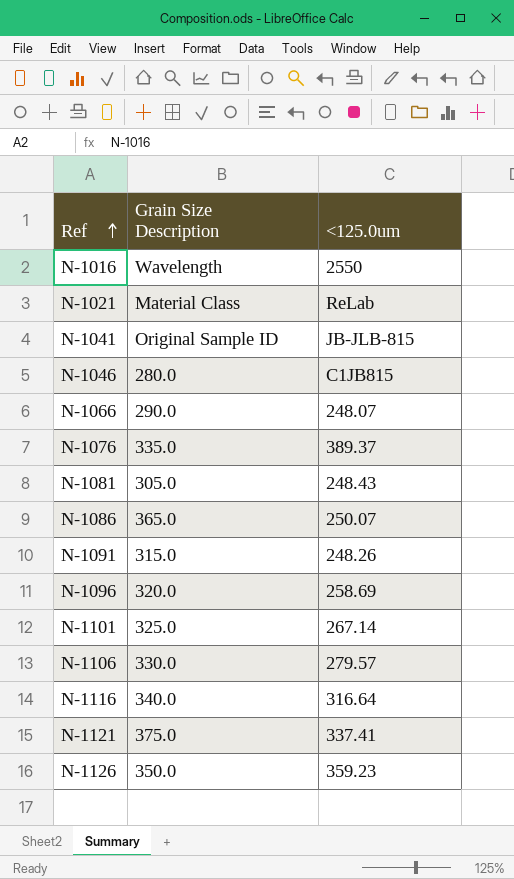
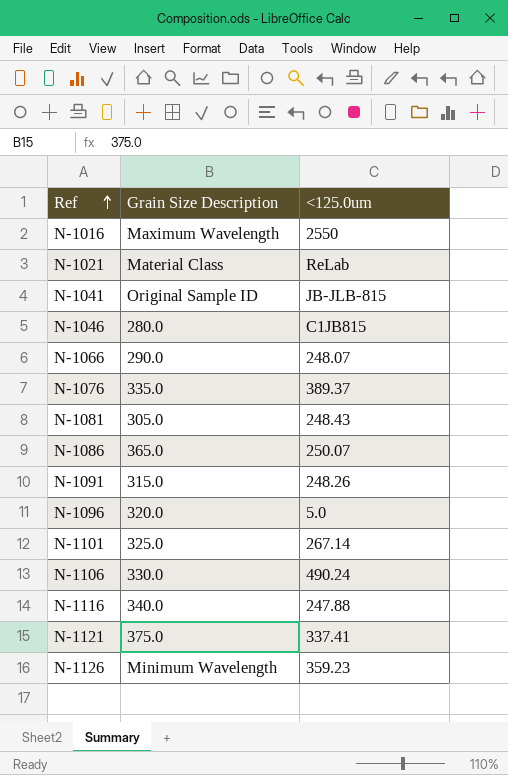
N-1016 | Grain Size Description: Wavelength -> Maximum Wavelength
N-1096 | <125.0um: 258.69 -> 5.0
N-1106 | <125.0um: 279.57 -> 490.24
N-1116 | <125.0um: 316.64 -> 247.88
N-1126 | Grain Size Description: 350.0 -> Minimum Wavelength

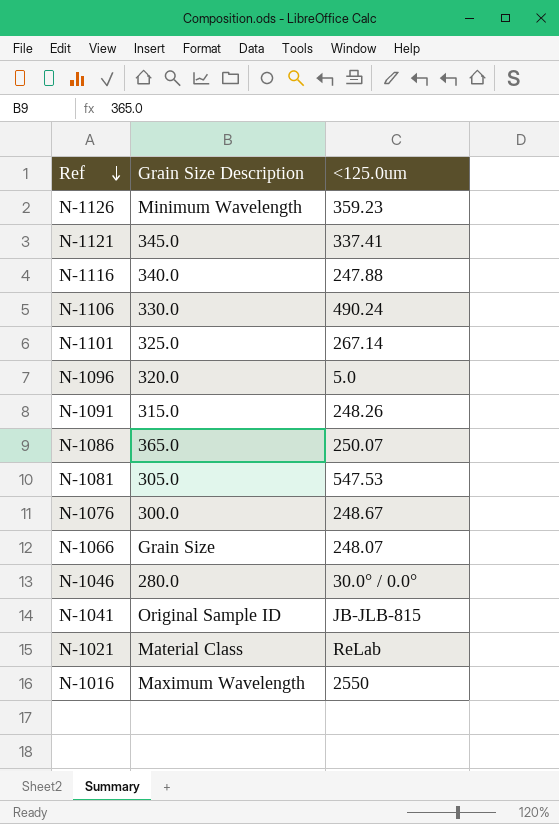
row order: Ref ascending -> Ref descending
N-1121 | Grain Size Description: 375.0 -> 345.0
N-1081 | <125.0um: 248.43 -> 547.53
N-1076 | Grain Size Description: 335.0 -> 300.0
N-1076 | <125.0um: 389.37 -> 248.67
N-1066 | Grain Size Description: 290.0 -> Grain Size
N-1046 | <125.0um: C1JB815 -> 30.0° / 0.0°

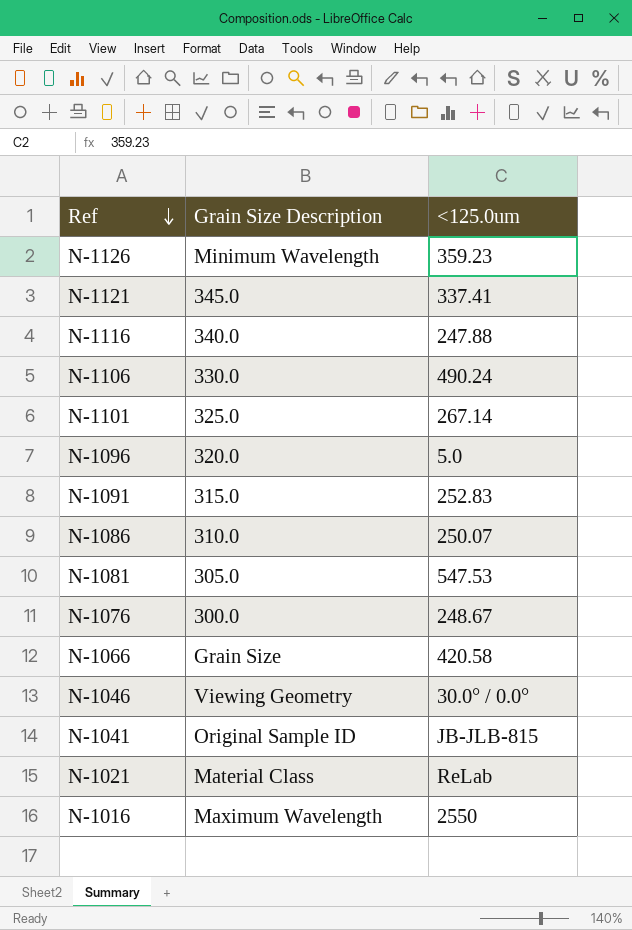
N-1091 | <125.0um: 248.26 -> 252.83
N-1086 | Grain Size Description: 365.0 -> 310.0
N-1066 | <125.0um: 248.07 -> 420.58
N-1046 | Grain Size Description: 280.0 -> Viewing Geometry

